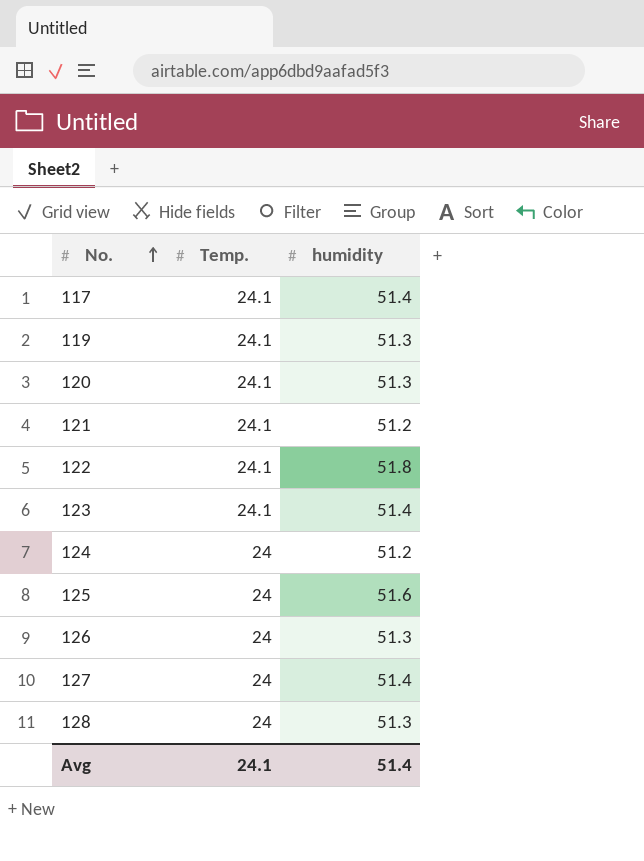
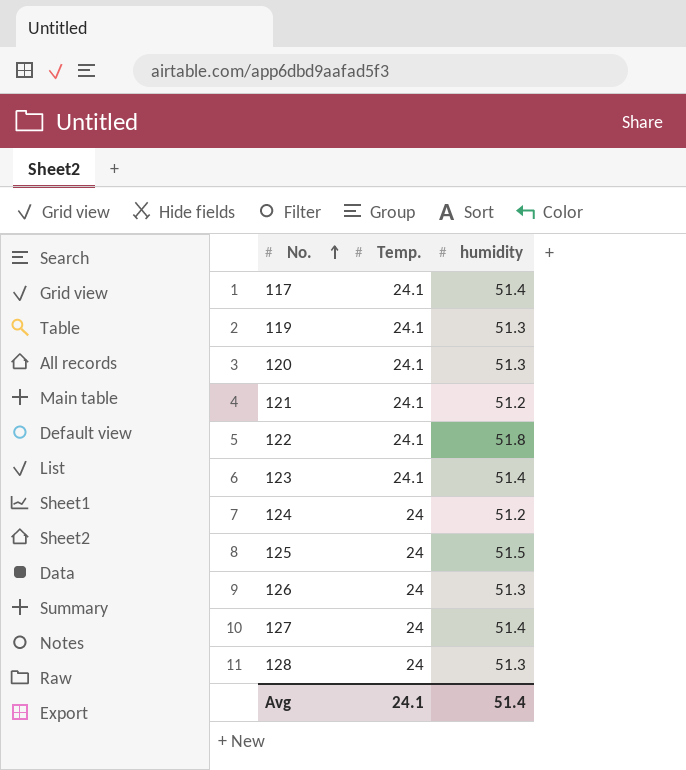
125 | humidity: 51.6 -> 51.5

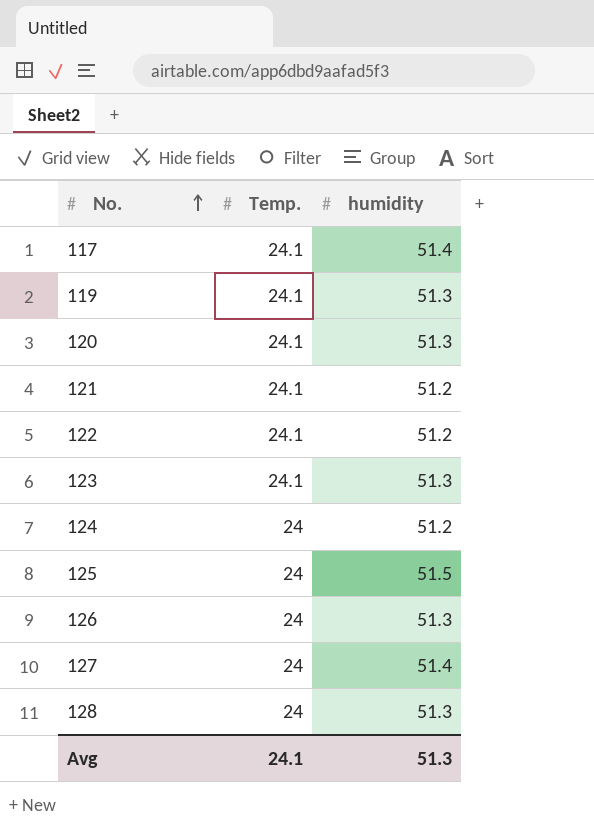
122 | humidity: 51.8 -> 51.2
123 | humidity: 51.4 -> 51.3
Avg | humidity: 51.4 -> 51.3

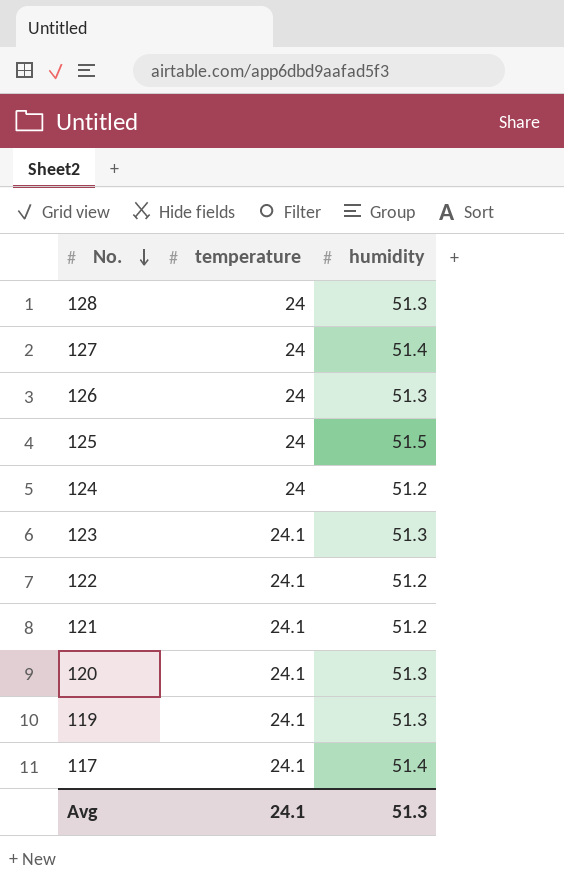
row order: No. ascending -> No. descending
column name: Temp. -> temperature

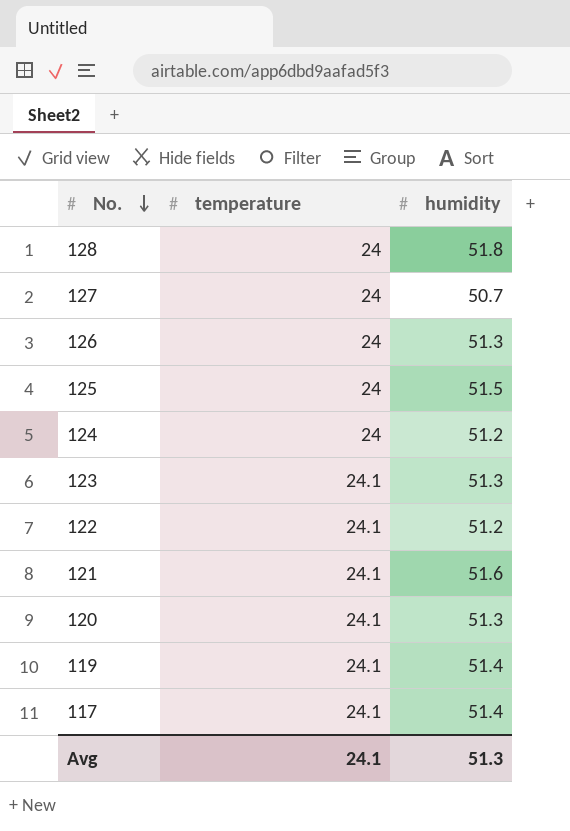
128 | humidity: 51.3 -> 51.8
127 | humidity: 51.4 -> 50.7
121 | humidity: 51.2 -> 51.6
119 | humidity: 51.3 -> 51.4

